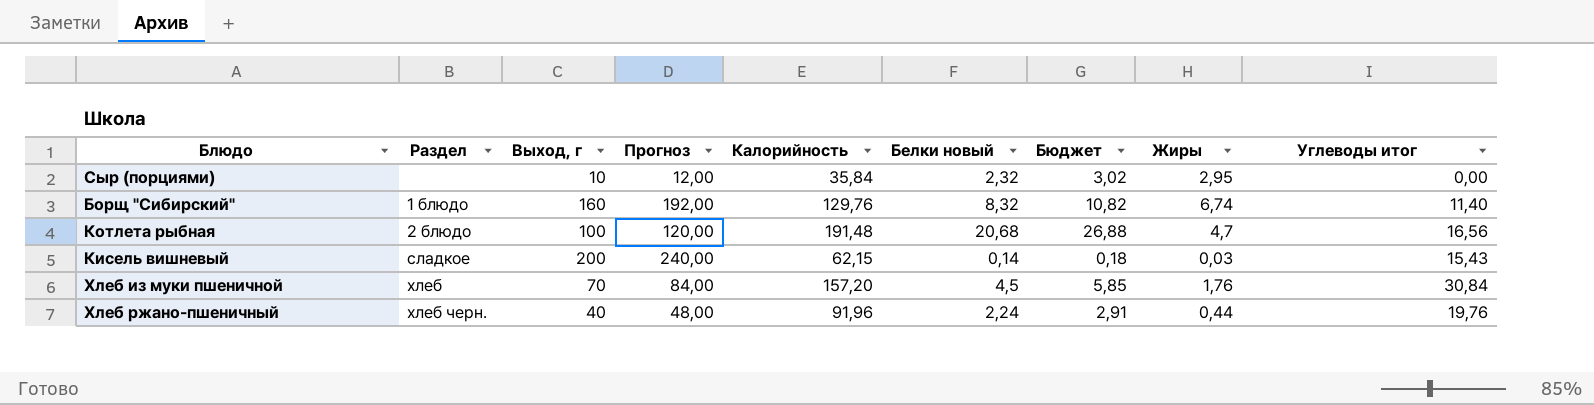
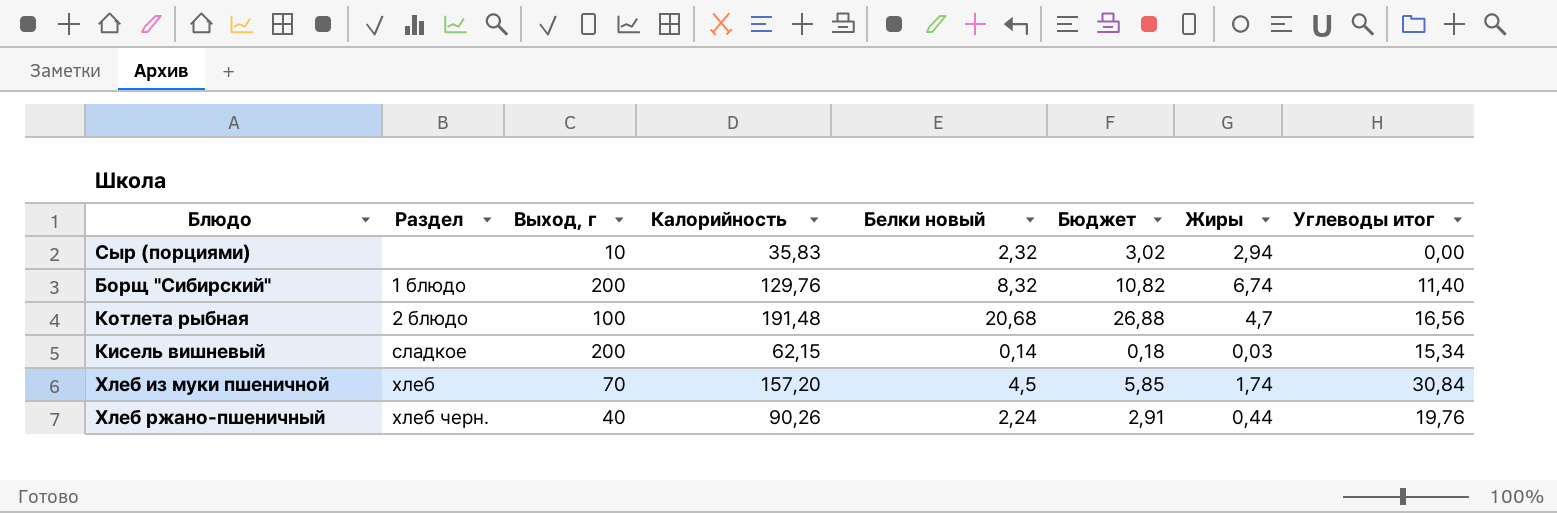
column Прогноз | formula: [Выход, г] * 1,2 -> none
Сыр (порциями) | Калорийность: 35,84 -> 35,83
Сыр (порциями) | Жиры: 2,95 -> 2,94
Борщ "Сибирский" | Выход, г: 160 -> 200
Кисель вишневый | Углеводы итог: 15,43 -> 15,34
Хлеб из муки пшеничной | Жиры: 1,76 -> 1,74
Хлеб ржано-пшеничный | Калорийность: 91,96 -> 90,26

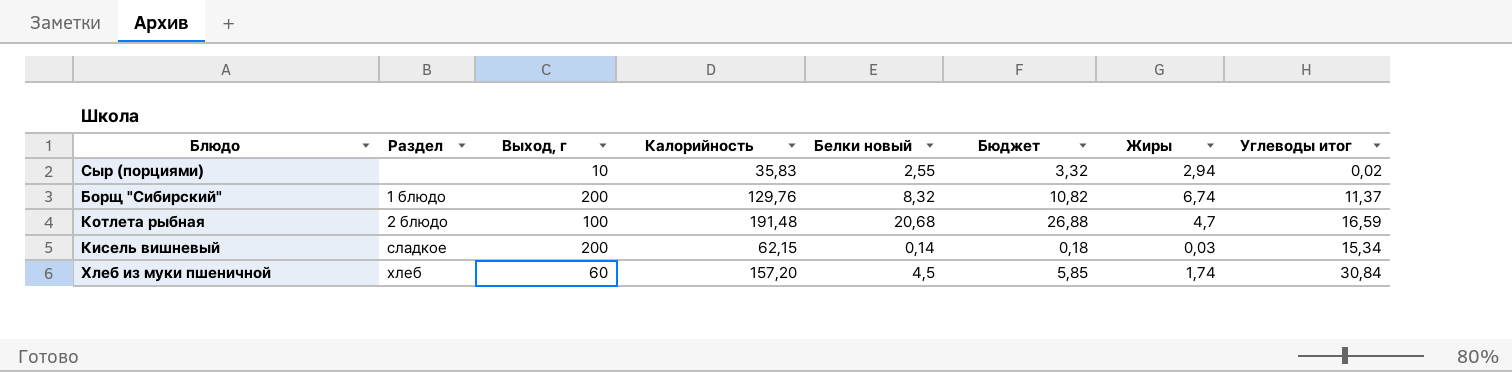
row Хлеб ржано-пшеничный: хлеб черн. | 40 | 90,26 | 2,24 | 2,91 | 0,44 | 19,76 -> none
Сыр (порциями) | Белки новый: 2,32 -> 2,55
Сыр (порциями) | Бюджет: 3,02 -> 3,32
Сыр (порциями) | Углеводы итог: 0,00 -> 0,02
Борщ "Сибирский" | Углеводы итог: 11,40 -> 11,37
Котлета рыбная | Углеводы итог: 16,56 -> 16,59
Хлеб из муки пшеничной | Выход, г: 70 -> 60

